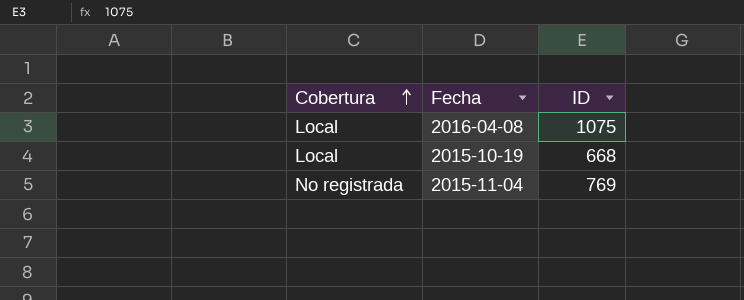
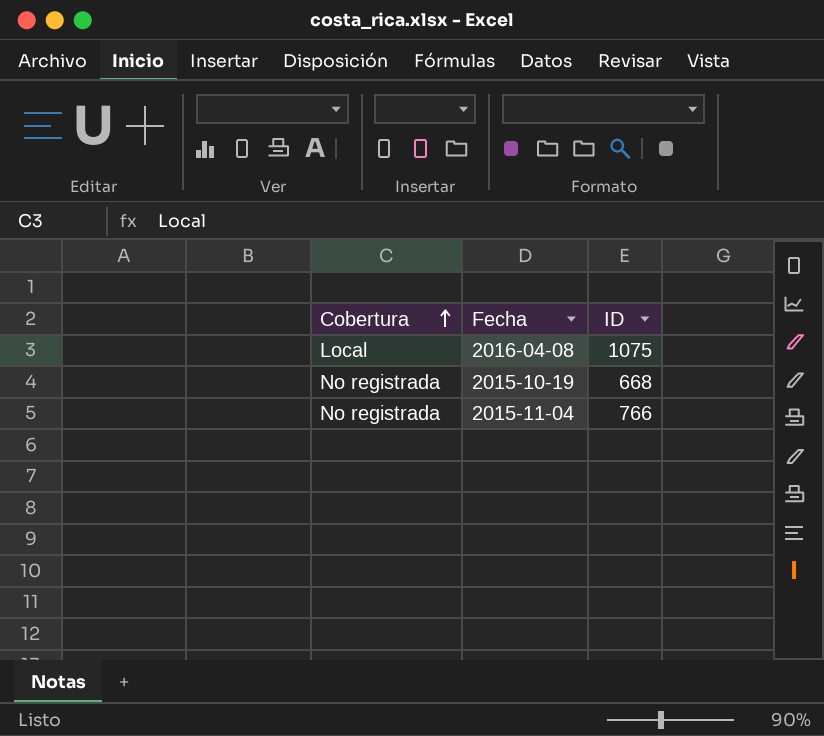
2015-10-19 | Cobertura: Local -> No registrada
2015-11-04 | ID: 769 -> 766

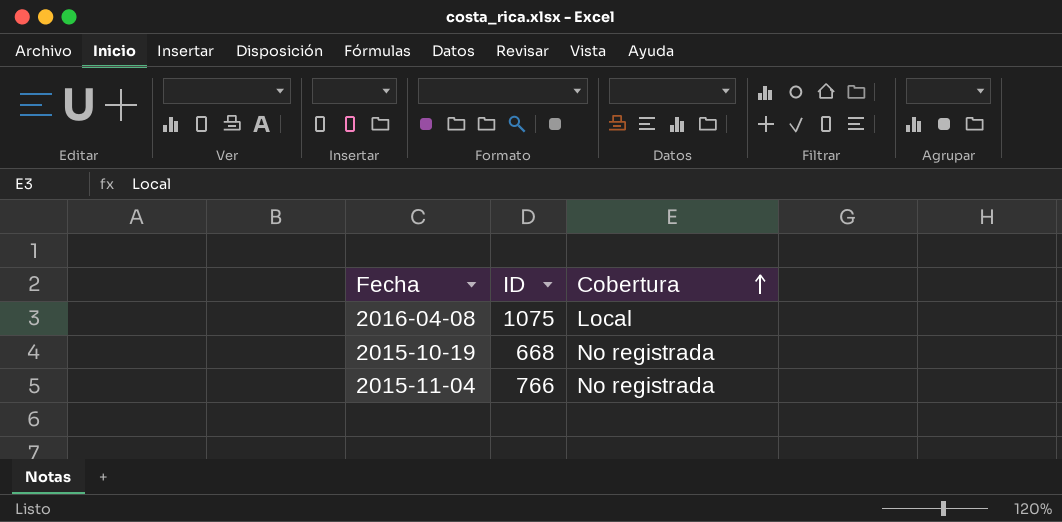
column Cobertura | position: 1 -> 3

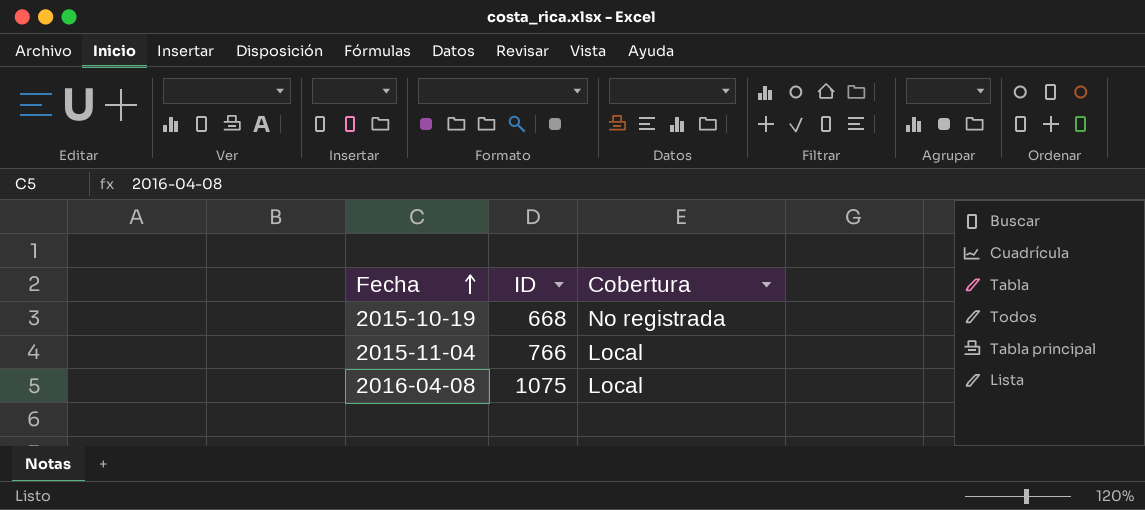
row order: Cobertura ascending -> Fecha ascending
2015-11-04 | Cobertura: No registrada -> Local

